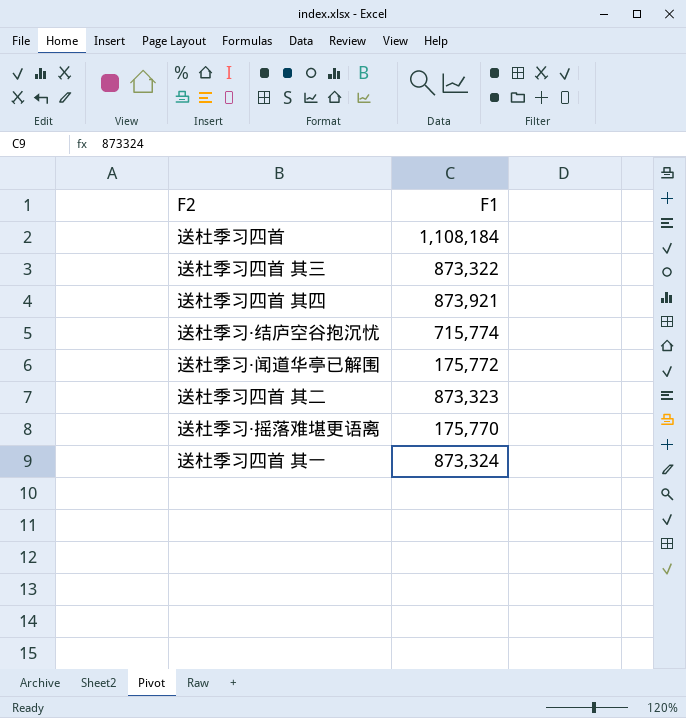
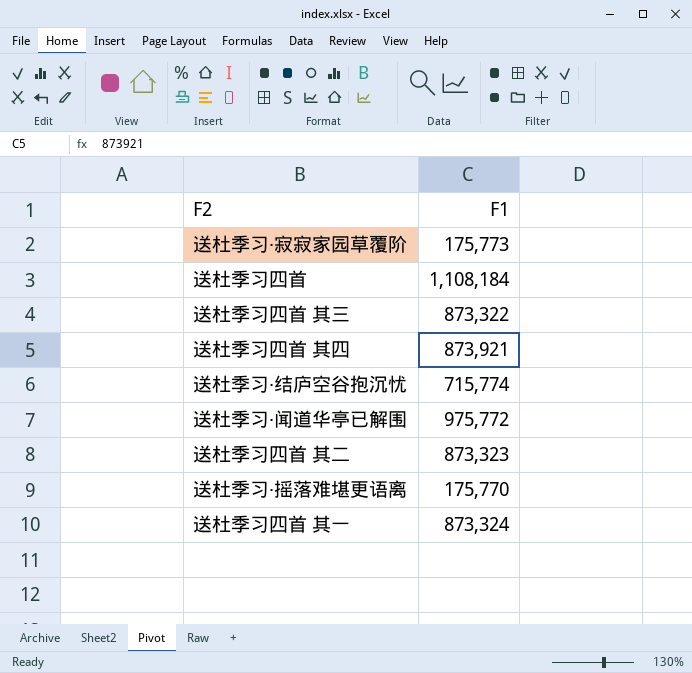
row 送杜季习·寂寂家园草覆阶: none -> 175,773
送杜季习·闻道华亭已解围 | F1: 175,772 -> 975,772

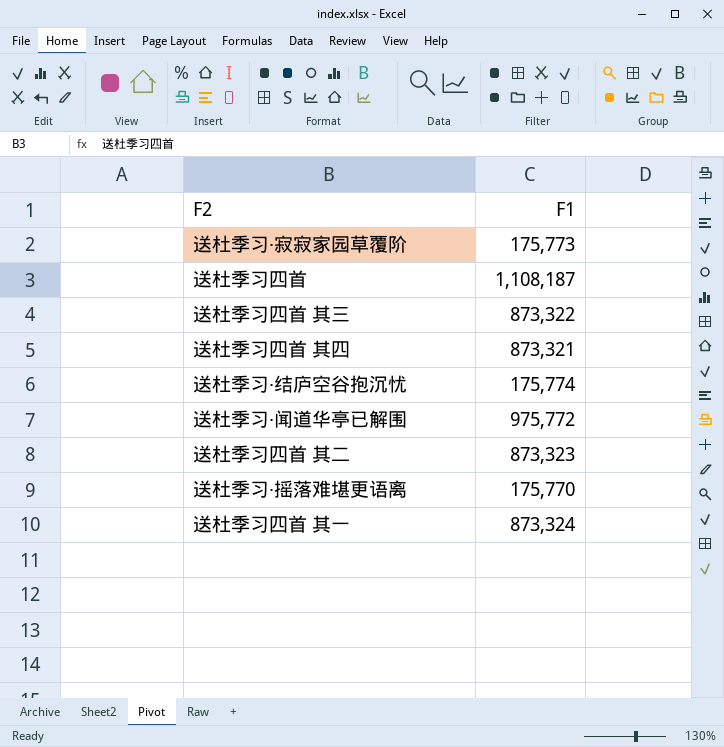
送杜季习四首 | F1: 1,108,184 -> 1,108,187
送杜季习四首 其四 | F1: 873,921 -> 873,321
送杜季习·结庐空谷抱沉忧 | F1: 715,774 -> 175,774

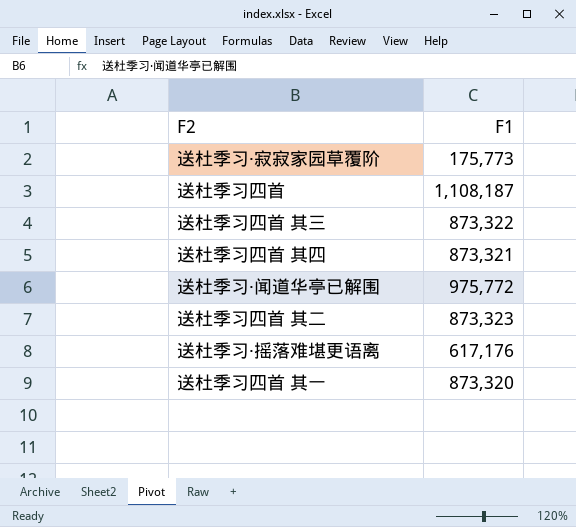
row 送杜季习·结庐空谷抱沉忧: 175,774 -> none
送杜季习·摇落难堪更语离 | F1: 175,770 -> 617,176
送杜季习四首 其一 | F1: 873,324 -> 873,320

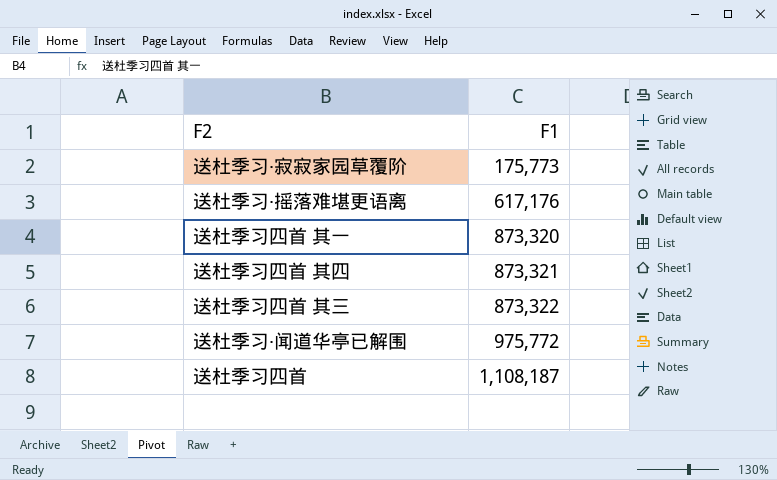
row order: none -> F1 ascending
row 送杜季习四首 其二: 873,323 -> none

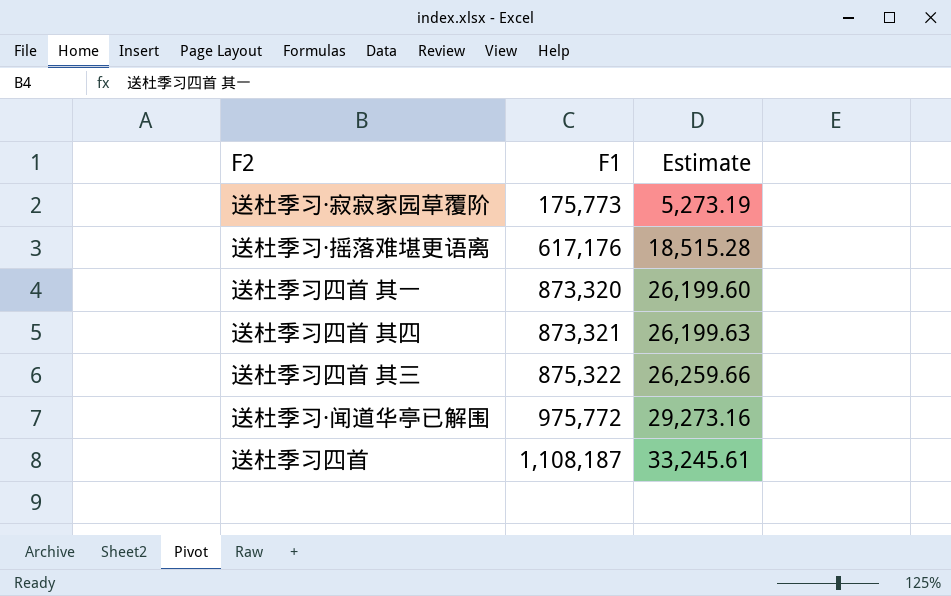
column Estimate | formula: none -> [F1] * 0.03
送杜季习四首 其三 | F1: 873,322 -> 875,322

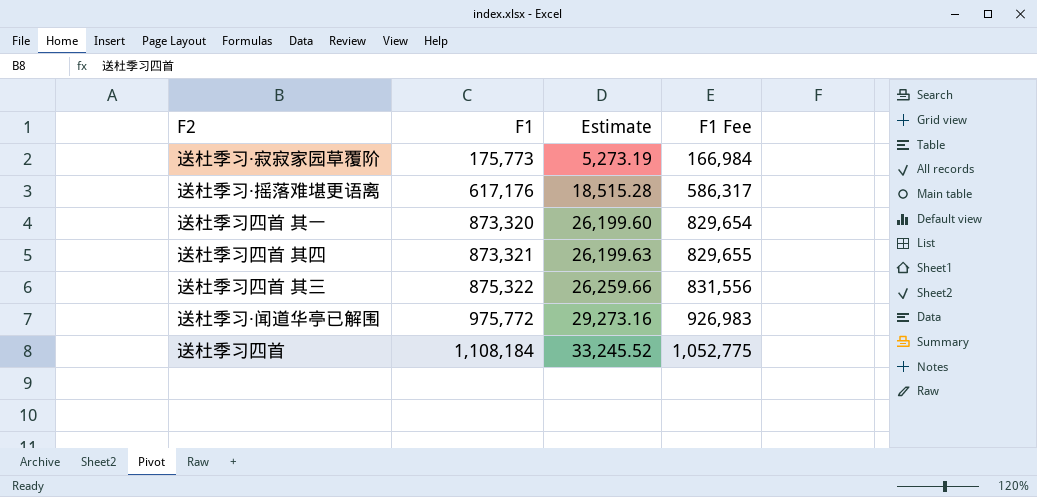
column F1 Fee | formula: none -> [F1] * 0.95
送杜季习四首 | F1: 1,108,187 -> 1,108,184
送杜季习四首 | Estimate: 33,245.61 -> 33,245.52

